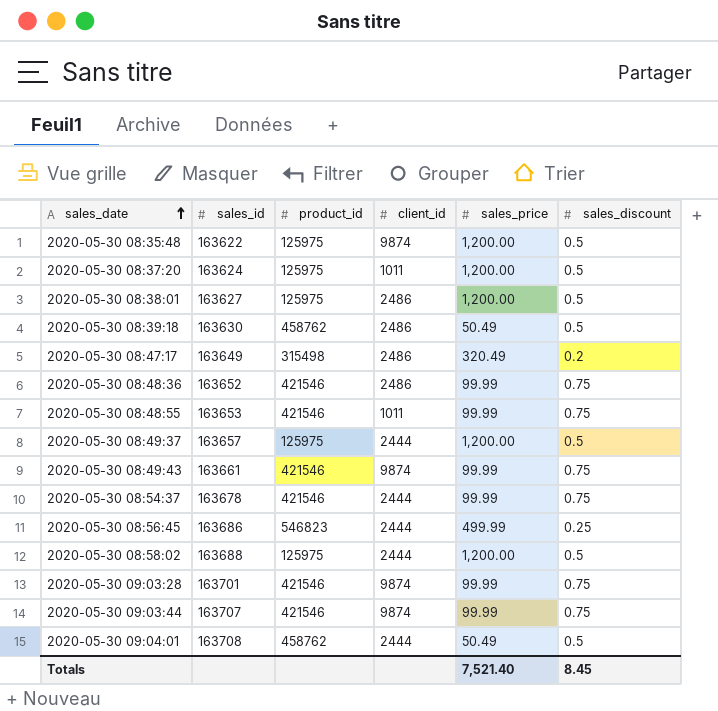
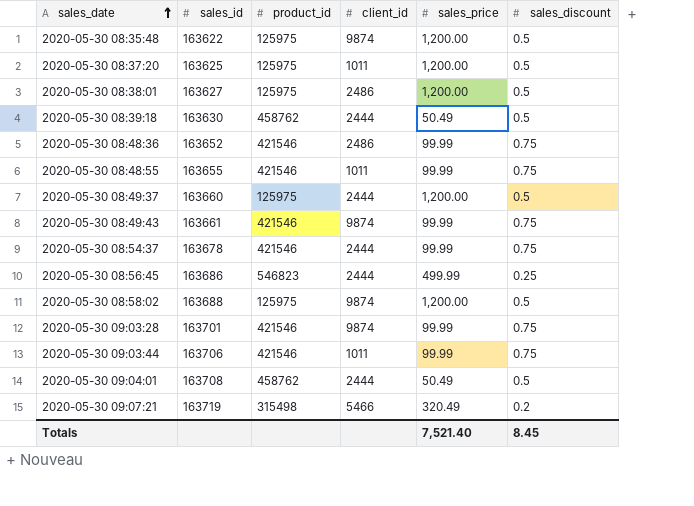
row 2020-05-30 08:47:17: 163649 | 315498 | 2486 | 320.49 | 0.2 -> none
2020-05-30 08:37:20 | sales_id: 163624 -> 163625
2020-05-30 08:39:18 | client_id: 2486 -> 2444
2020-05-30 08:48:55 | sales_id: 163653 -> 163655
2020-05-30 08:49:37 | sales_id: 163657 -> 163660
2020-05-30 08:58:02 | client_id: 2444 -> 9874
2020-05-30 09:03:44 | sales_id: 163707 -> 163706
2020-05-30 09:03:44 | client_id: 9874 -> 1011
row 2020-05-30 09:07:21: none -> 163719 | 315498 | 5466 | 320.49 | 0.2

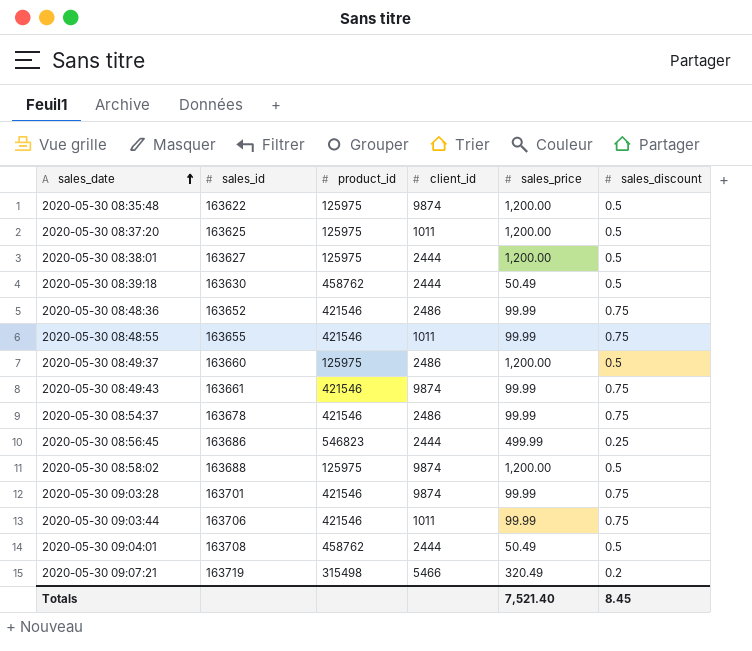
2020-05-30 08:38:01 | client_id: 2486 -> 2444
2020-05-30 08:49:37 | client_id: 2444 -> 2486
2020-05-30 08:54:37 | client_id: 2444 -> 2486

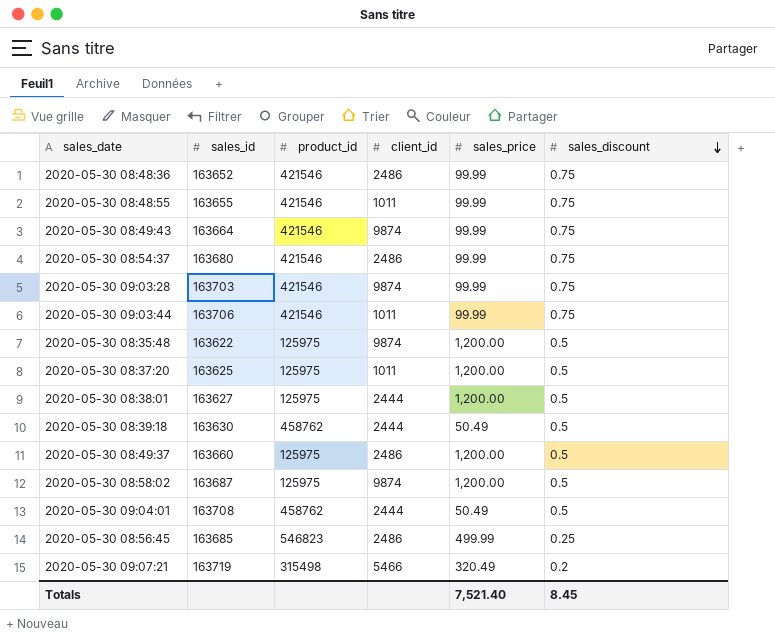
row order: sales_date ascending -> sales_discount descending
2020-05-30 08:49:43 | sales_id: 163661 -> 163664
2020-05-30 08:54:37 | sales_id: 163678 -> 163680
2020-05-30 09:03:28 | sales_id: 163701 -> 163703
2020-05-30 08:58:02 | sales_id: 163688 -> 163687
2020-05-30 08:56:45 | sales_id: 163686 -> 163685
2020-05-30 08:56:45 | client_id: 2444 -> 2486

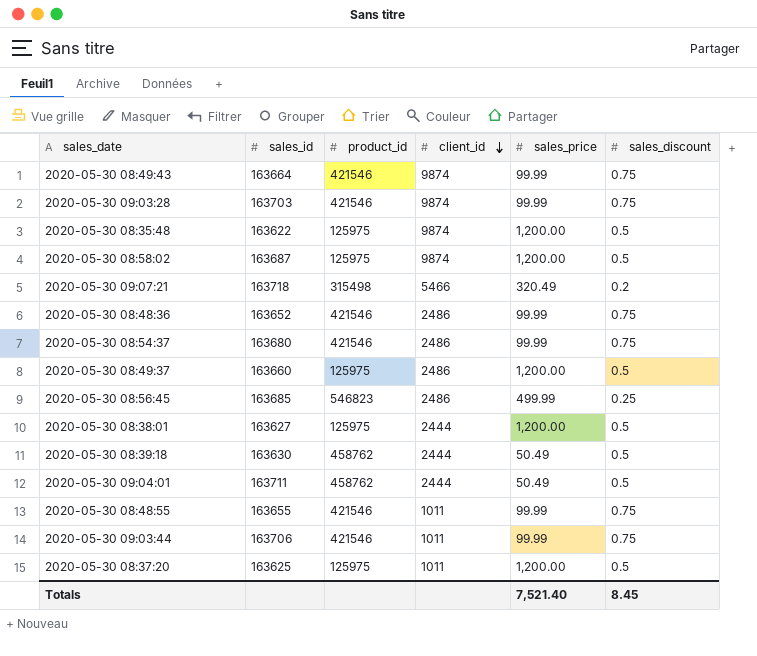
row order: sales_discount descending -> client_id descending
2020-05-30 09:07:21 | sales_id: 163719 -> 163718
2020-05-30 09:04:01 | sales_id: 163708 -> 163711

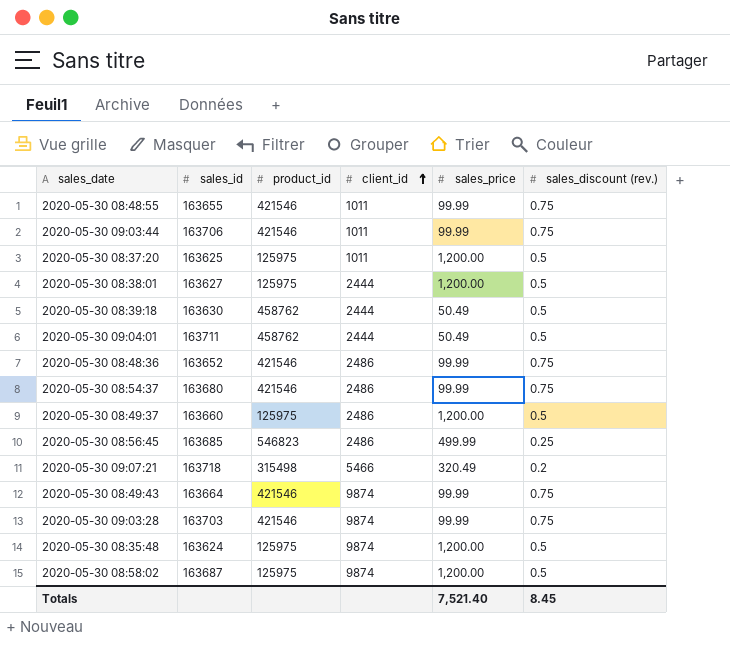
row order: client_id descending -> client_id ascending
column name: sales_discount -> sales_discount (rev.)
2020-05-30 08:35:48 | sales_id: 163622 -> 163624

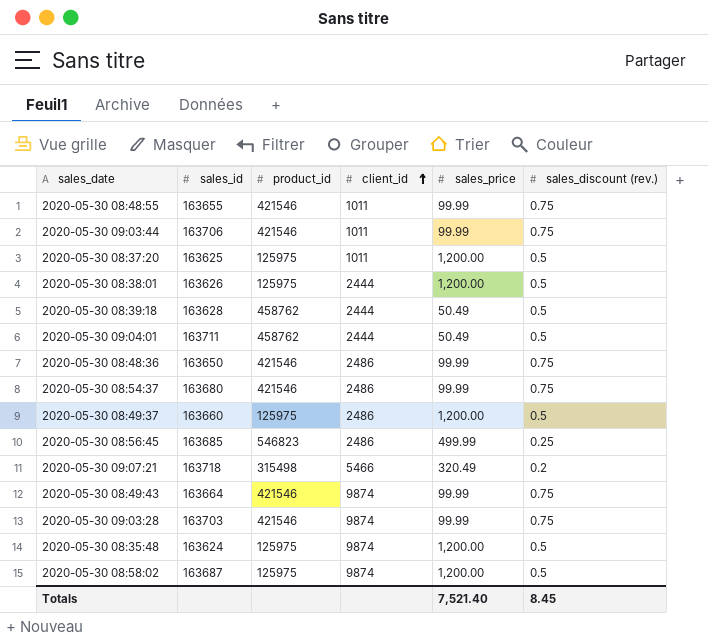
2020-05-30 08:38:01 | sales_id: 163627 -> 163626
2020-05-30 08:39:18 | sales_id: 163630 -> 163628
2020-05-30 08:48:36 | sales_id: 163652 -> 163650

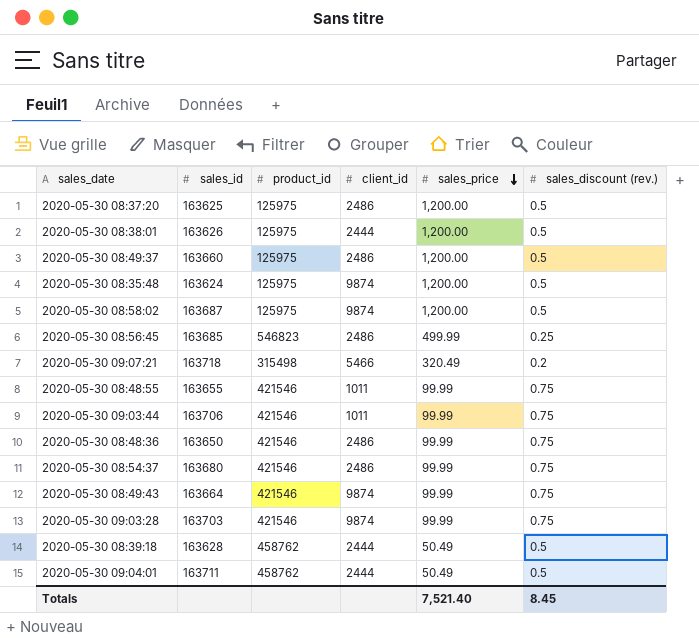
row order: client_id ascending -> sales_price descending
2020-05-30 08:37:20 | client_id: 1011 -> 2486

